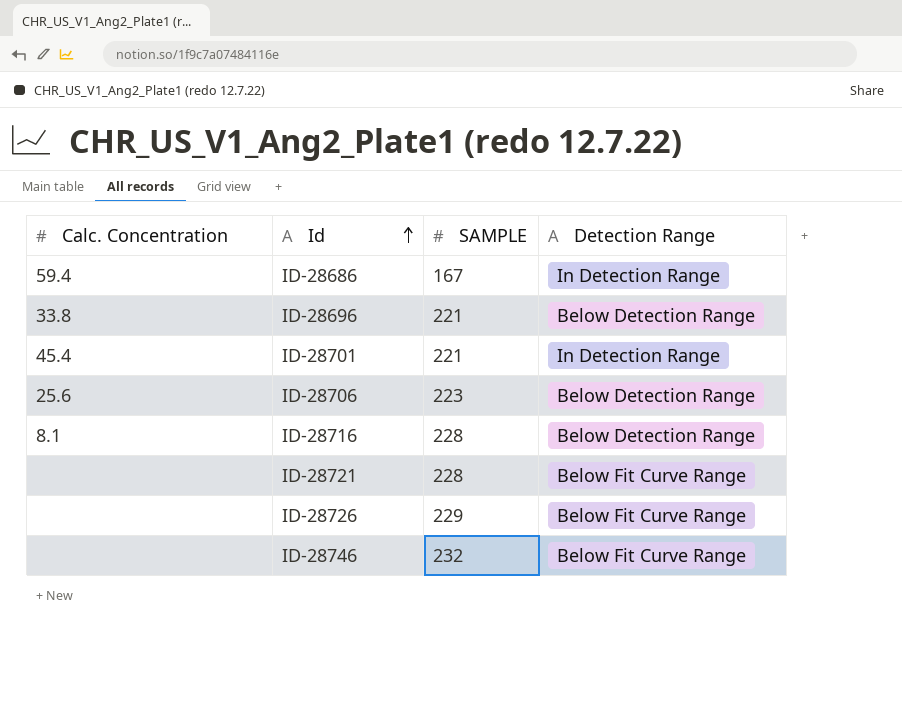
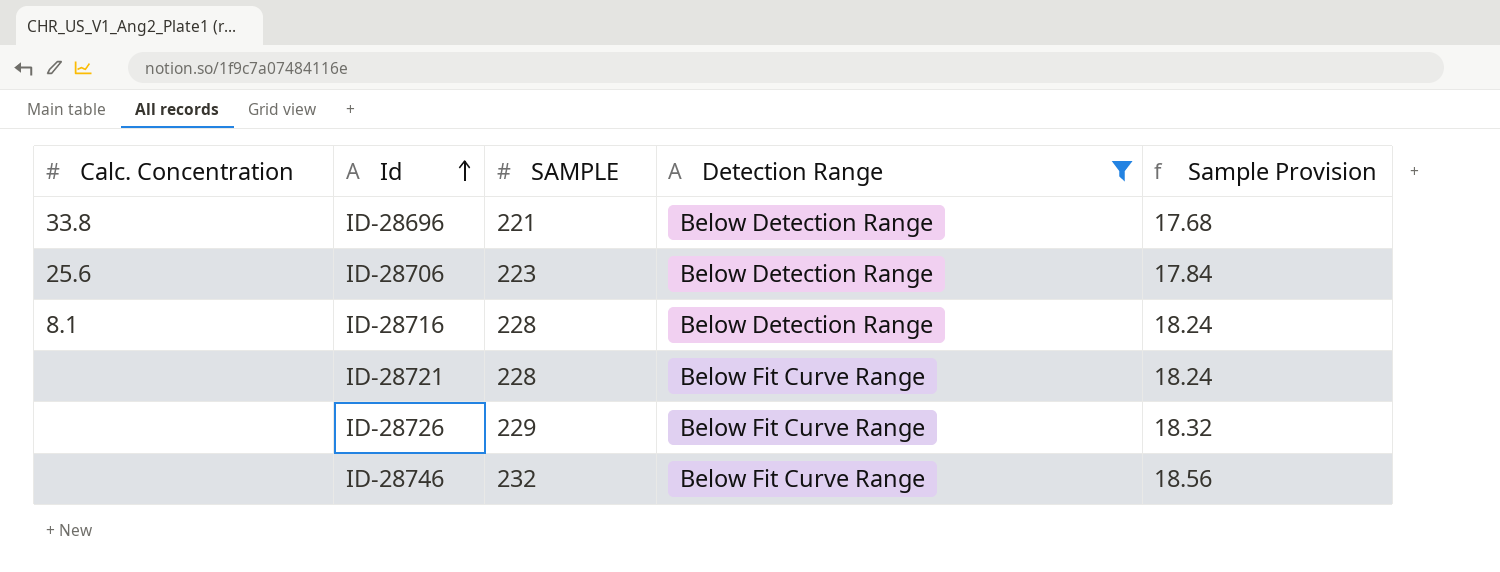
filter: none -> Detection Range != In Detection Range
column Sample Provision | formula: none -> [SAMPLE] * 0.08

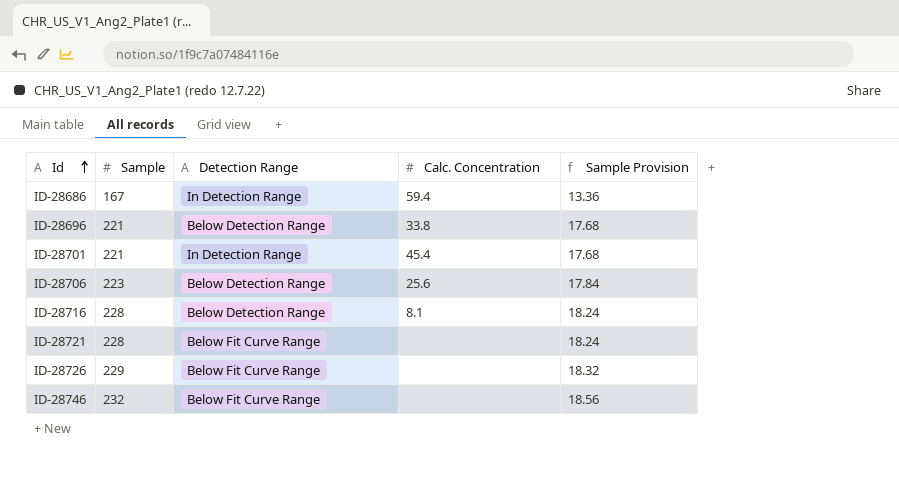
filter: Detection Range != In Detection Range -> none
column name: SAMPLE -> Sample
column Calc. Concentration | position: 1 -> 4

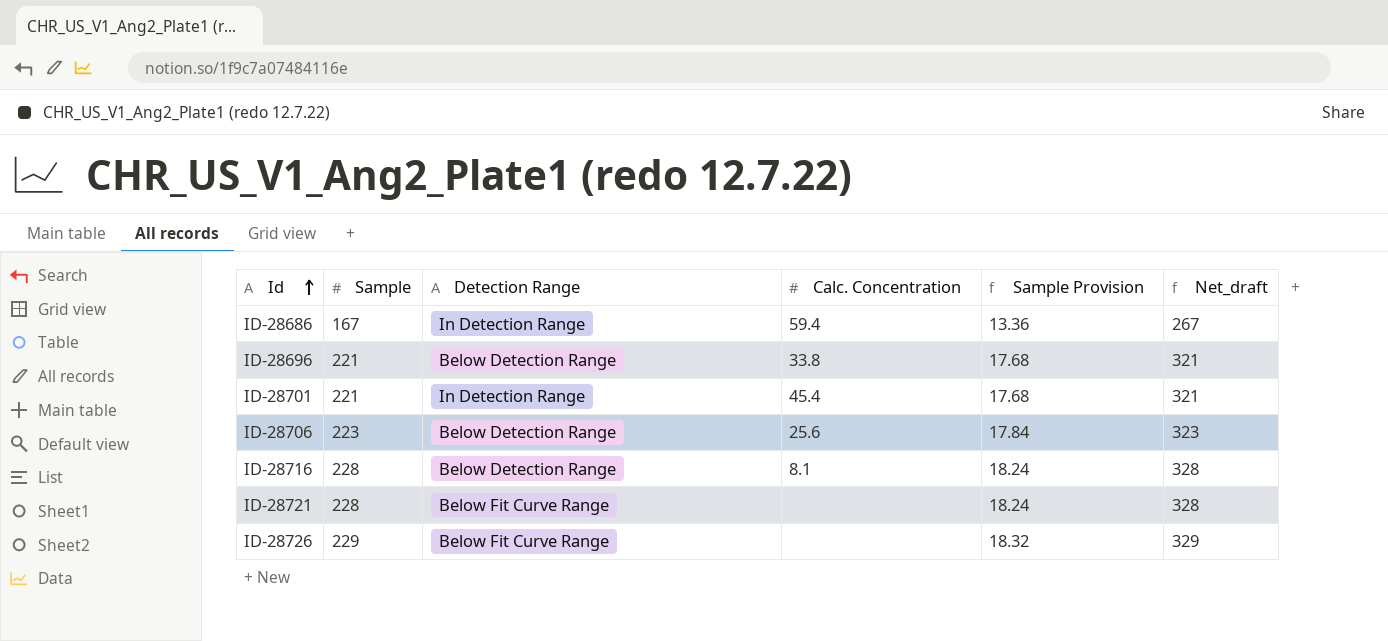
column Net_draft | formula: none -> [Sample] + 100
row ID-28746: 232 | Below Fit Curve Range | none | 18.56 -> none

